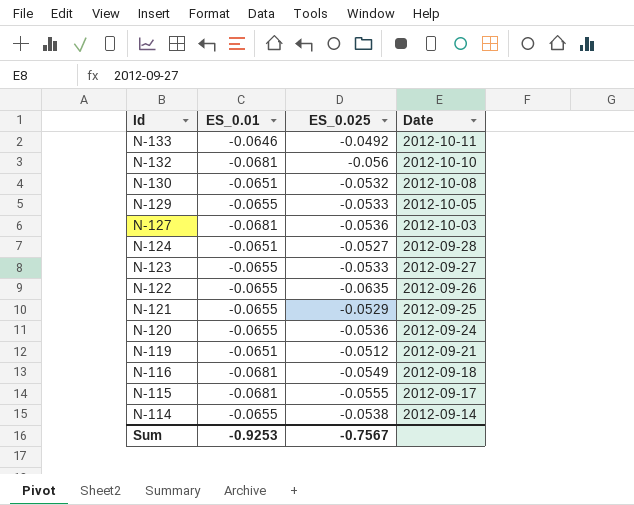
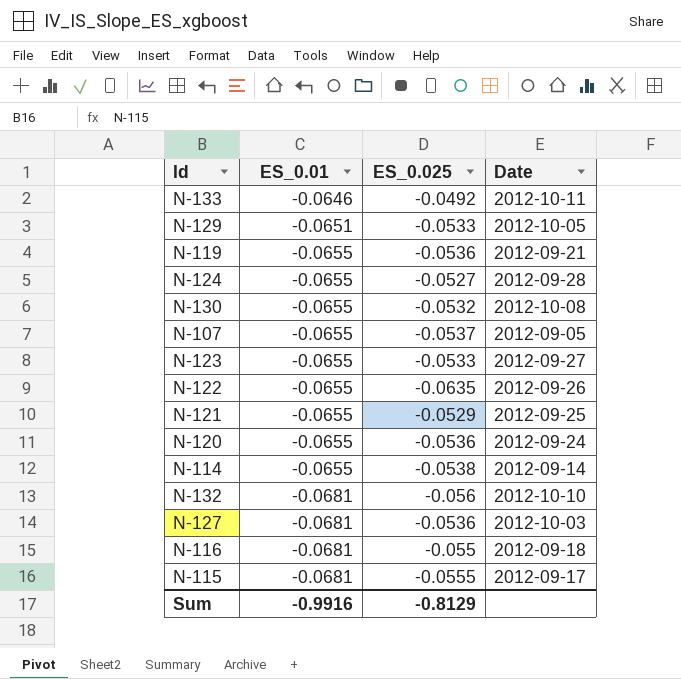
row order: Id descending -> ES_0.01 descending
N-129 | ES_0.01: -0.0655 -> -0.0651
N-119 | ES_0.01: -0.0651 -> -0.0655
N-119 | ES_0.025: -0.0512 -> -0.0536
N-124 | ES_0.01: -0.0651 -> -0.0655
N-130 | ES_0.01: -0.0651 -> -0.0655
row N-107: none -> -0.0655 | -0.0537 | 2012-09-05
N-116 | ES_0.025: -0.0549 -> -0.055
Sum | ES_0.01: -0.9253 -> -0.9916
Sum | ES_0.025: -0.7567 -> -0.8129

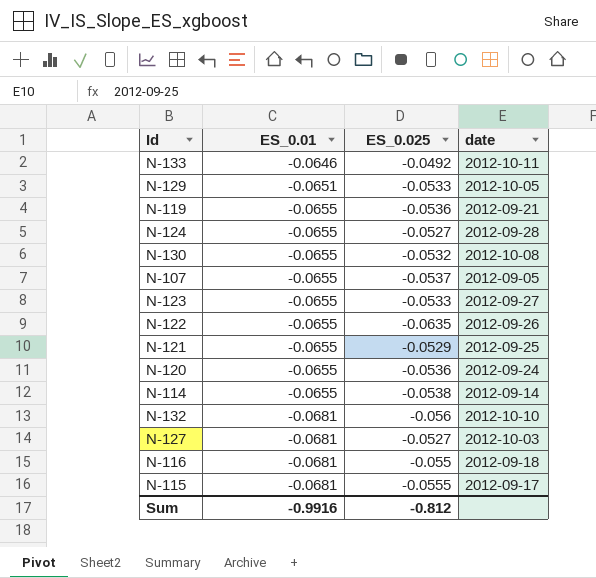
column name: Date -> date
N-127 | ES_0.025: -0.0536 -> -0.0527
Sum | ES_0.025: -0.8129 -> -0.812

